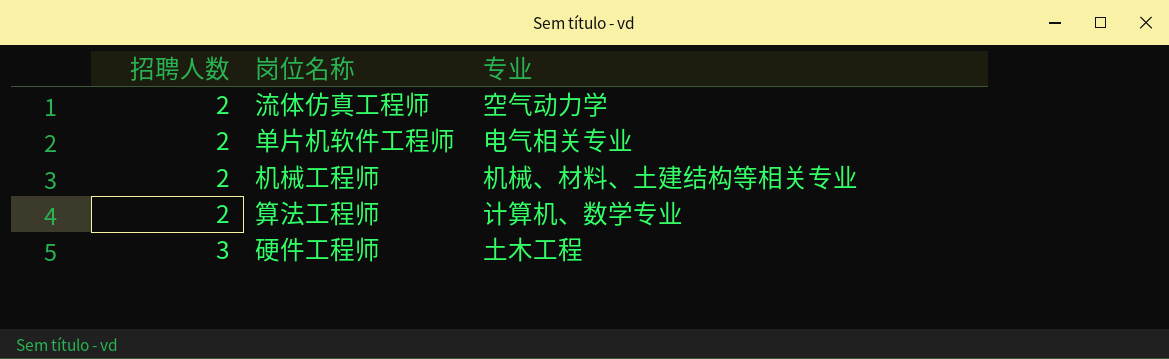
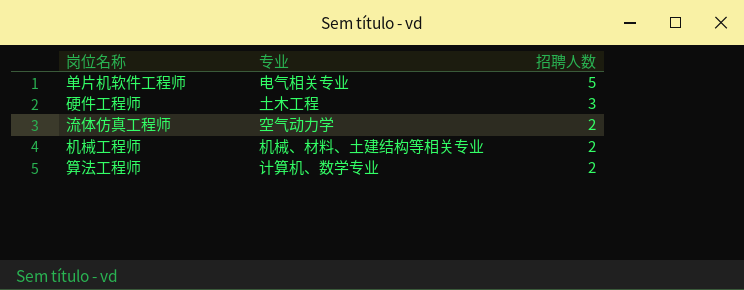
row order: 招聘人数 ascending -> 招聘人数 descending
column 招聘人数 | position: 1 -> 3
单片机软件工程师 | 招聘人数: 2 -> 5

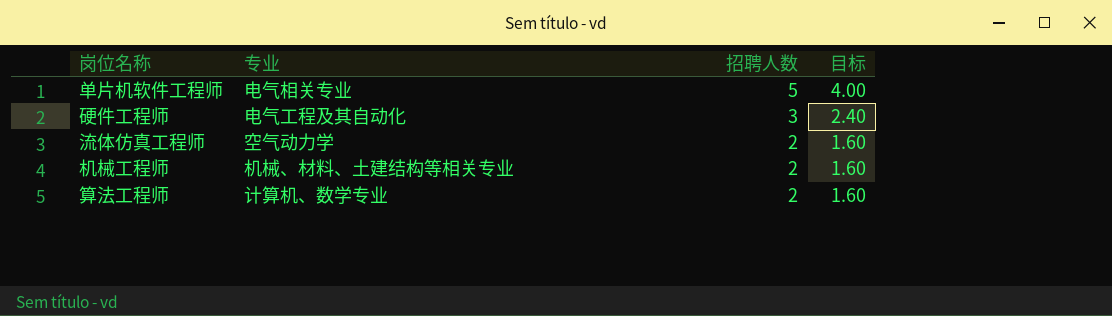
column 目标 | formula: none -> [招聘人数] * 0.8
硬件工程师 | 专业: 土木工程 -> 电气工程及其自动化

